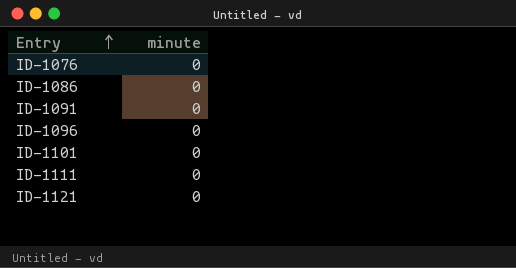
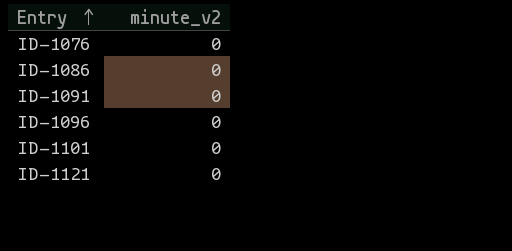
column name: minute -> minute_v2
row ID-1111: 0 -> none

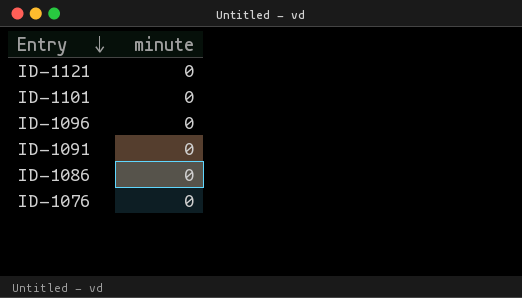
row order: Entry ascending -> Entry descending
column name: minute_v2 -> minute

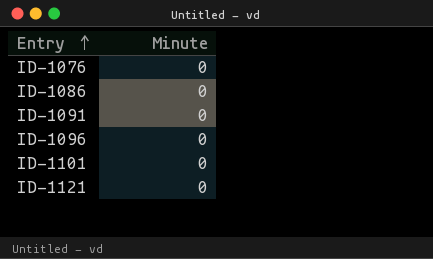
row order: Entry descending -> Entry ascending
column name: minute -> Minute

